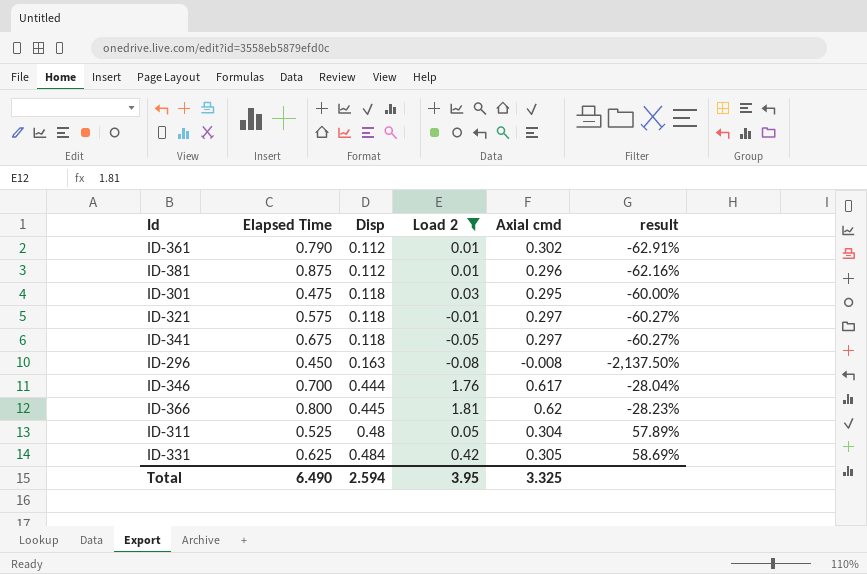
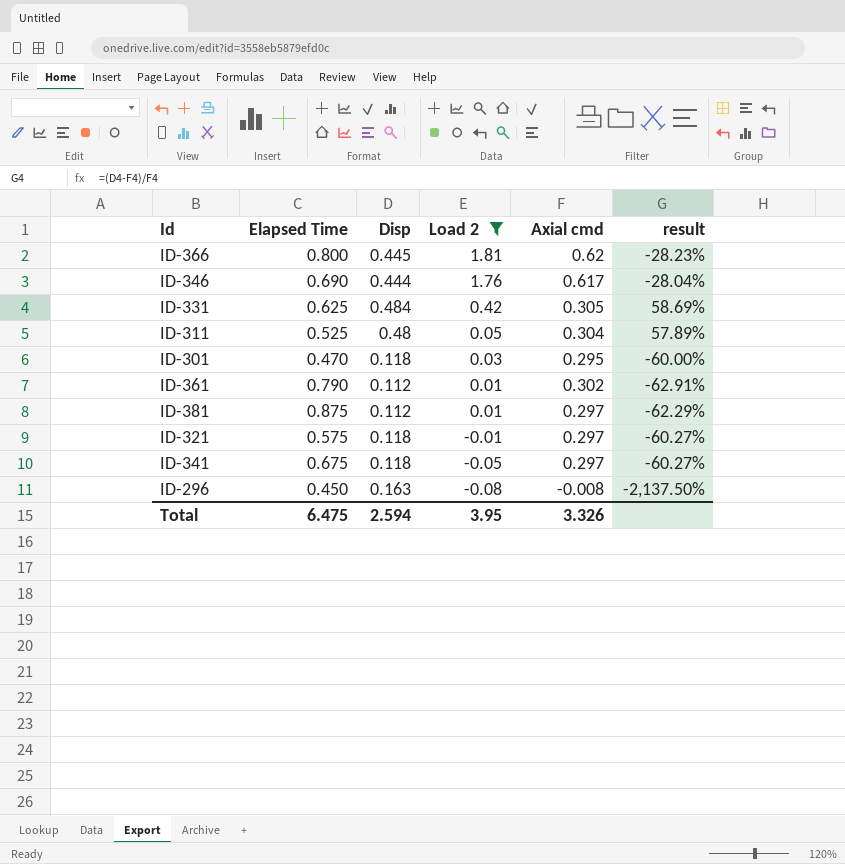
row order: Disp ascending -> Load 2 descending
ID-346 | Elapsed Time: 0.700 -> 0.690
ID-301 | Elapsed Time: 0.475 -> 0.470
ID-381 | Axial cmd: 0.296 -> 0.297
ID-381 | result: -62.16% -> -62.29%
Total | Elapsed Time: 6.490 -> 6.475
Total | Axial cmd: 3.325 -> 3.326

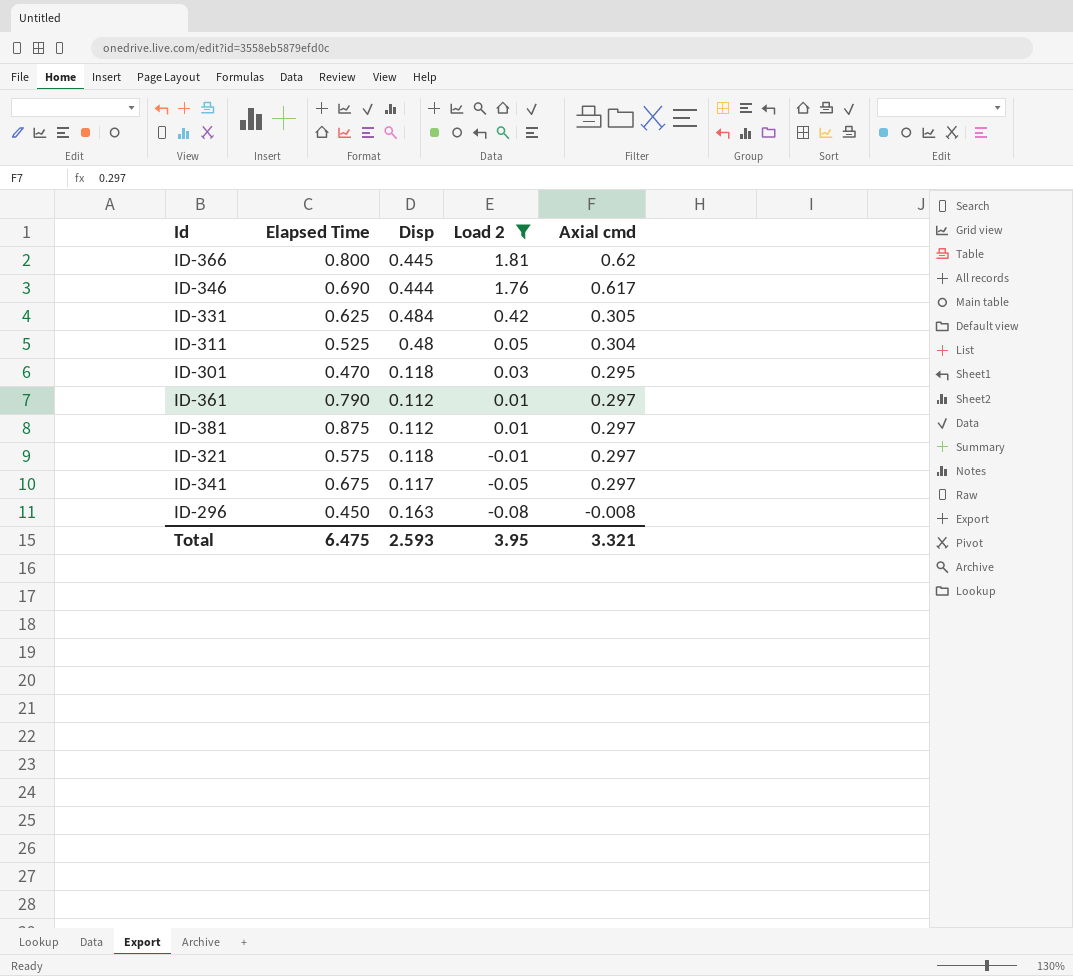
column result | formula: ([Disp] - [Axial cmd]) / [Axial cmd] -> none
ID-361 | Axial cmd: 0.302 -> 0.297
ID-341 | Disp: 0.118 -> 0.117
Total | Disp: 2.594 -> 2.593
Total | Axial cmd: 3.326 -> 3.321

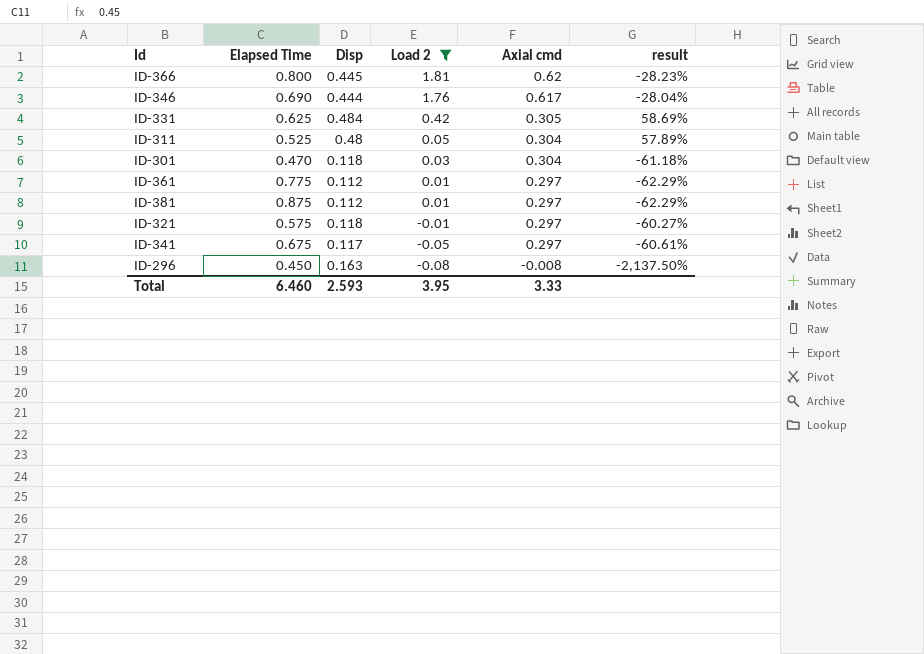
column result | formula: none -> ([Disp] - [Axial cmd]) / [Axial cmd]
ID-301 | Axial cmd: 0.295 -> 0.304
ID-361 | Elapsed Time: 0.790 -> 0.775
Total | Elapsed Time: 6.475 -> 6.460
Total | Axial cmd: 3.321 -> 3.33

